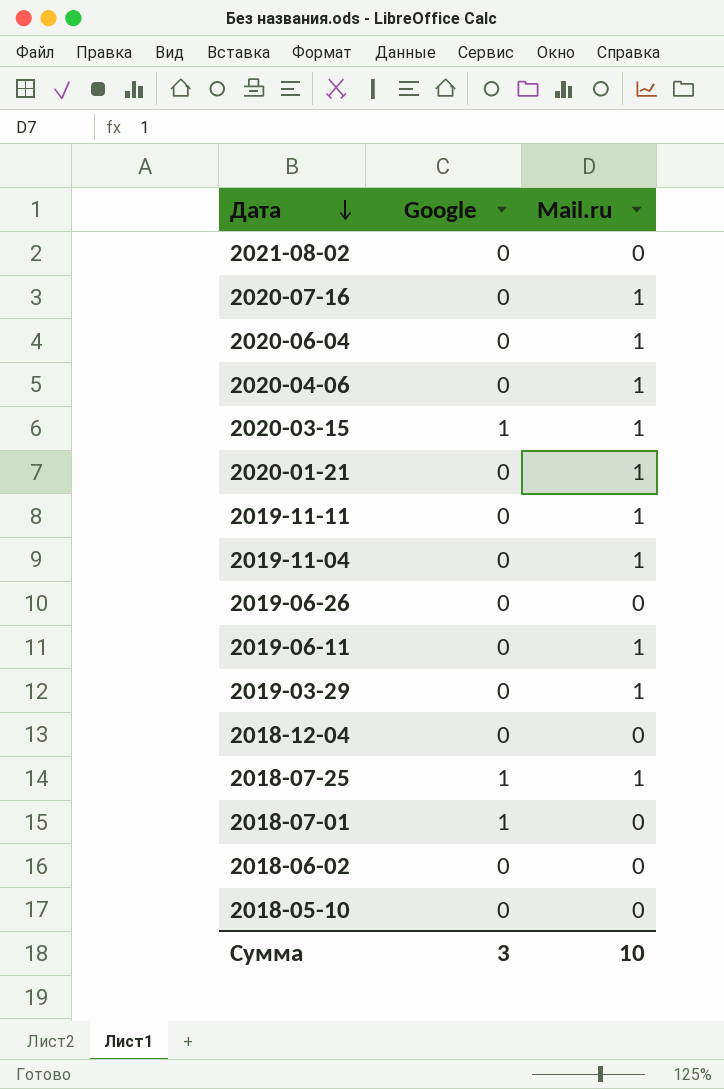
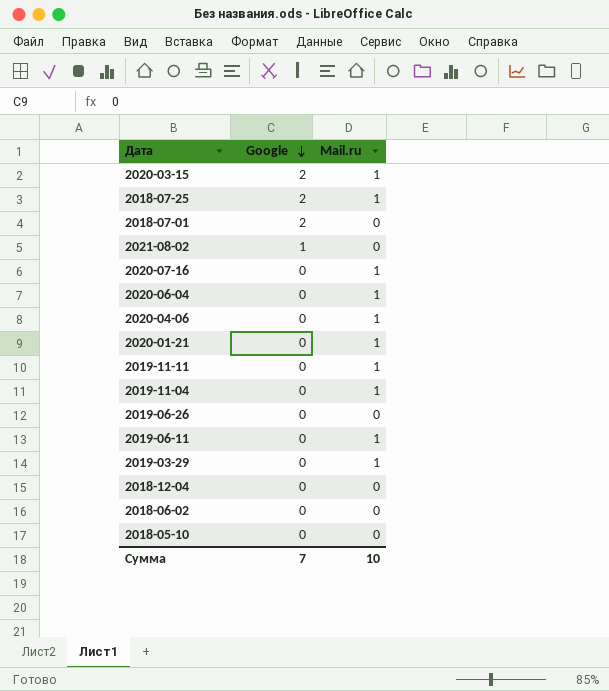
row order: Дата descending -> Google descending
2020-03-15 | Google: 1 -> 2
2018-07-25 | Google: 1 -> 2
2018-07-01 | Google: 1 -> 2
2021-08-02 | Google: 0 -> 1
Сумма | Google: 3 -> 7

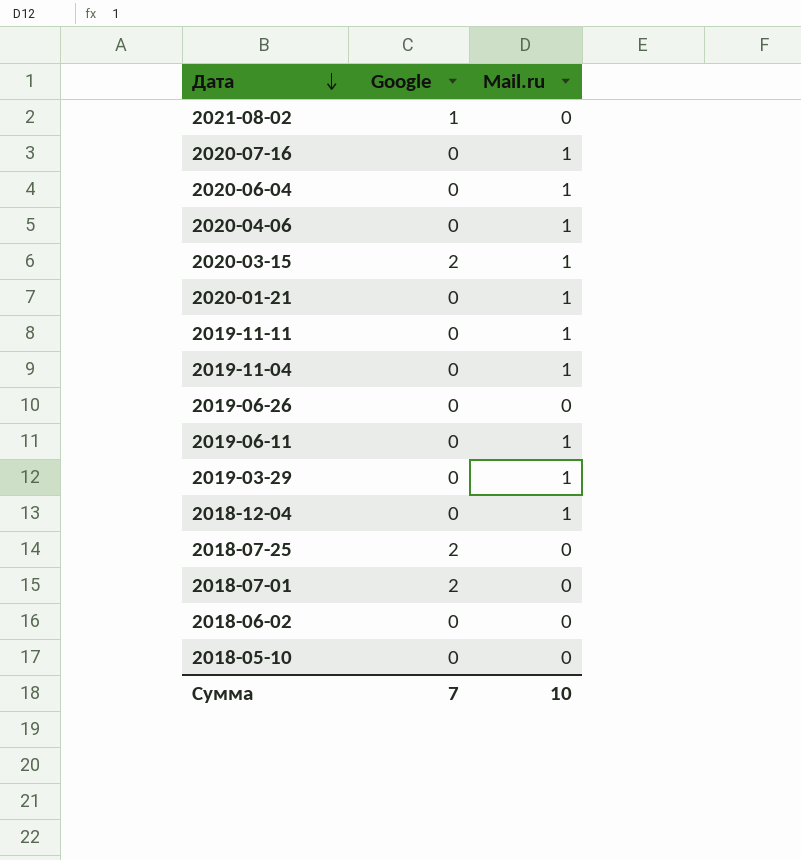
row order: Google descending -> Дата descending
2018-12-04 | Mail.ru: 0 -> 1
2018-07-25 | Mail.ru: 1 -> 0

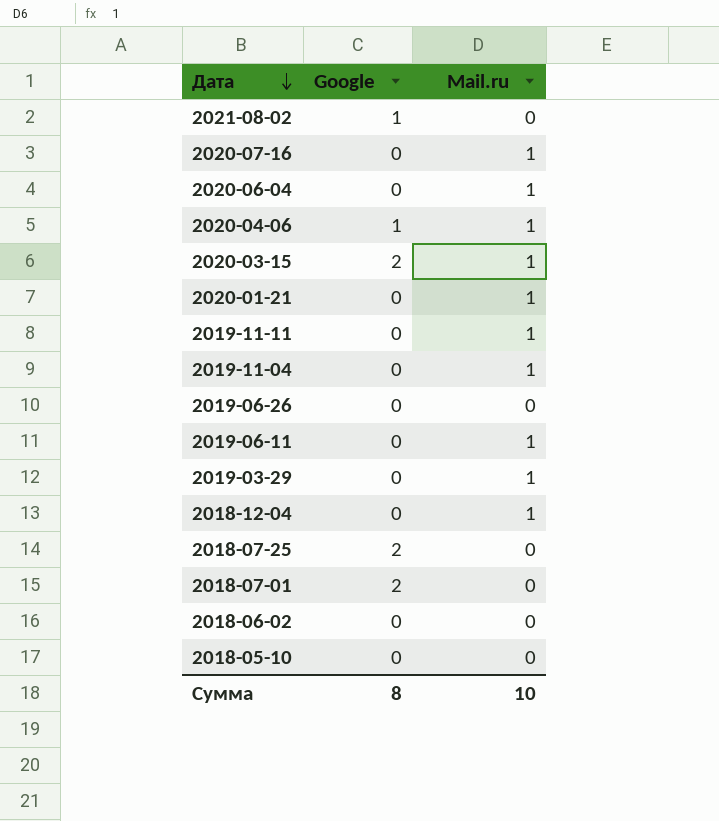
2020-04-06 | Google: 0 -> 1
Сумма | Google: 7 -> 8

